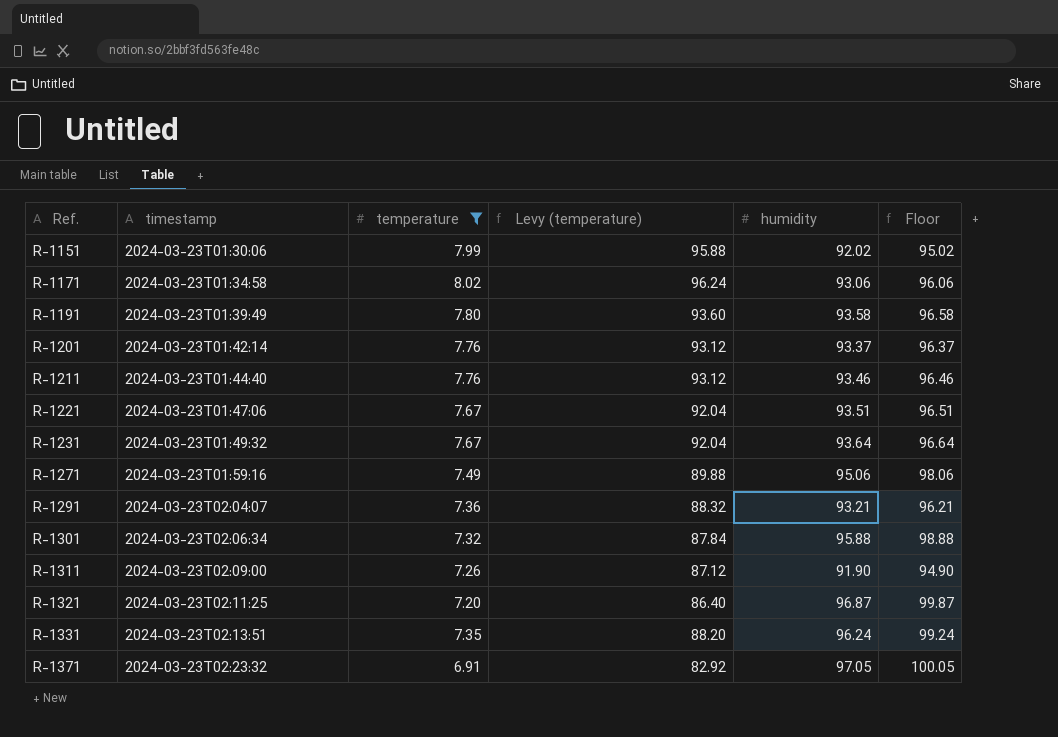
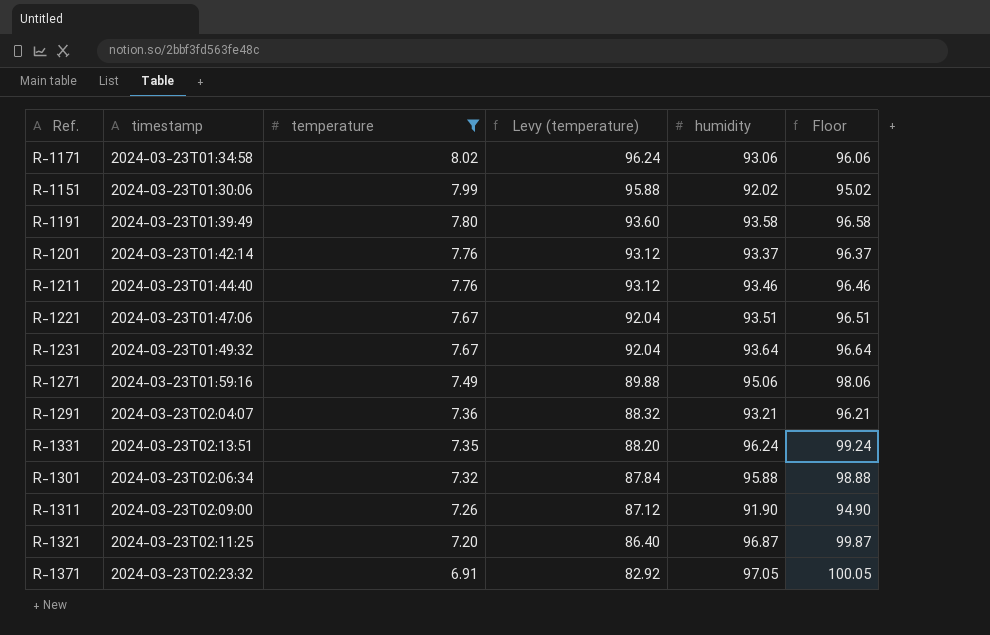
row order: Ref. ascending -> temperature descending

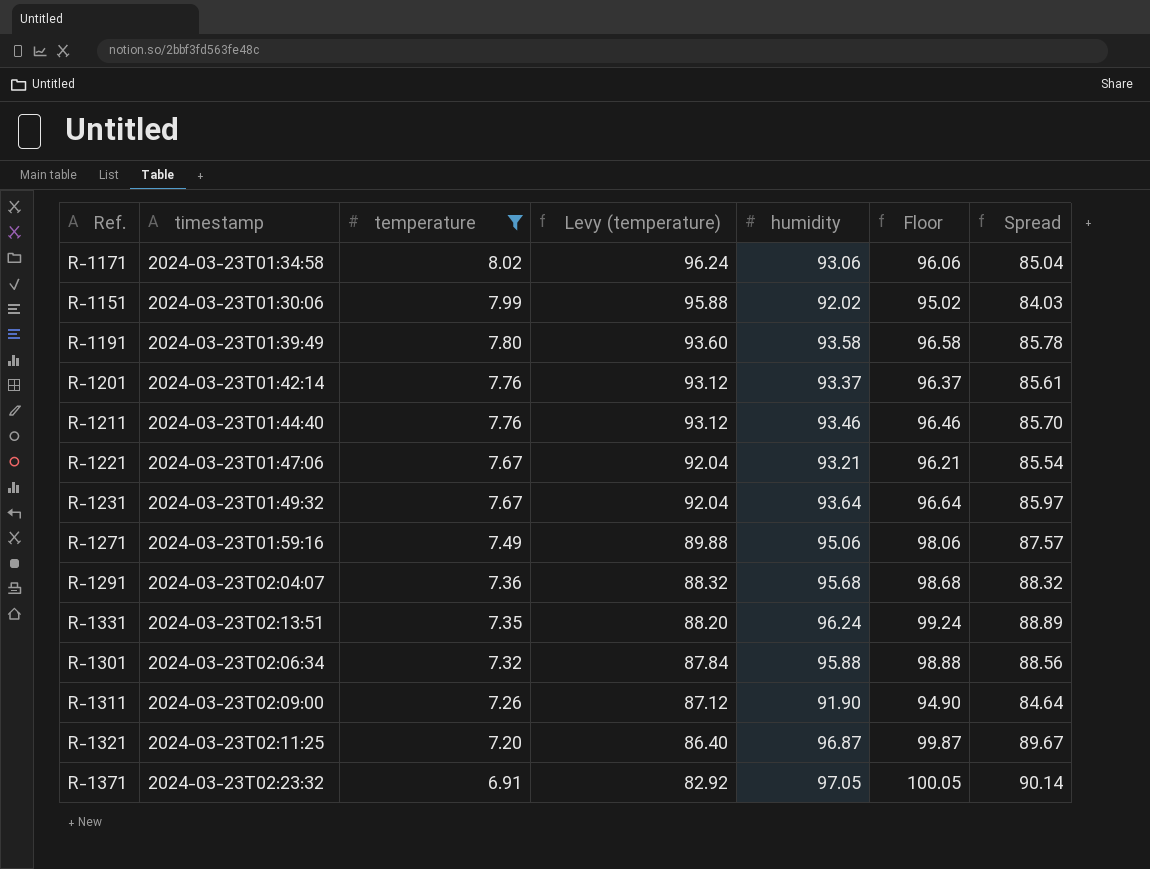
column Spread | formula: none -> [humidity] - [temperature]
R-1221 | humidity: 93.51 -> 93.21
R-1221 | Floor: 96.51 -> 96.21
R-1291 | humidity: 93.21 -> 95.68
R-1291 | Floor: 96.21 -> 98.68

